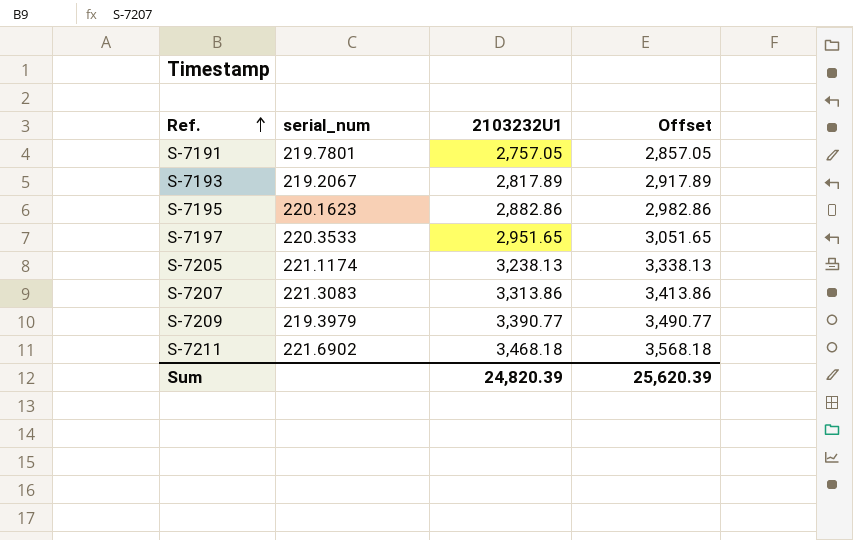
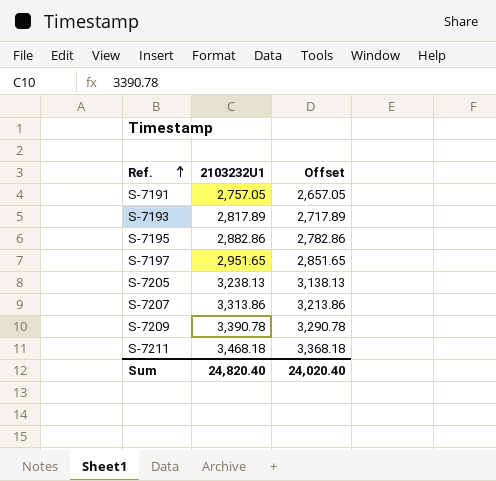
column serial_num | position: 2 -> none
column Offset | formula: [2103232U1] + 100 -> [2103232U1] - 100
S-7209 | 2103232U1: 3,390.77 -> 3,390.78
Sum | 2103232U1: 24,820.39 -> 24,820.40
Sum | Offset: 25,620.39 -> 24,020.40

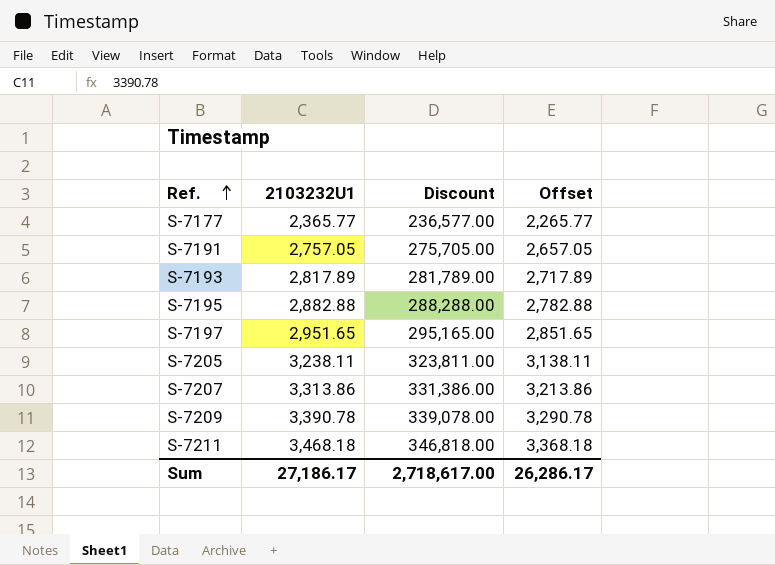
column Discount | formula: none -> [2103232U1] * 100
row S-7177: none -> 2,365.77 | 236,577.00 | 2,265.77
S-7195 | 2103232U1: 2,882.86 -> 2,882.88
S-7195 | Offset: 2,782.86 -> 2,782.88
S-7205 | 2103232U1: 3,238.13 -> 3,238.11
S-7205 | Offset: 3,138.13 -> 3,138.11
Sum | 2103232U1: 24,820.40 -> 27,186.17
Sum | Offset: 24,020.40 -> 26,286.17

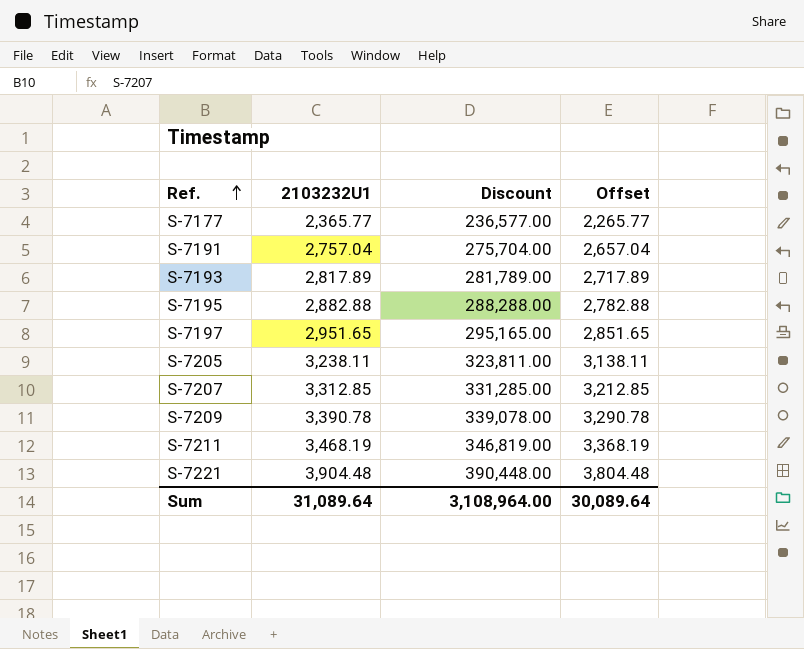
S-7191 | 2103232U1: 2,757.05 -> 2,757.04
S-7191 | Discount: 275,705.00 -> 275,704.00
S-7191 | Offset: 2,657.05 -> 2,657.04
S-7207 | 2103232U1: 3,313.86 -> 3,312.85
S-7207 | Discount: 331,386.00 -> 331,285.00
S-7207 | Offset: 3,213.86 -> 3,212.85
S-7211 | 2103232U1: 3,468.18 -> 3,468.19
S-7211 | Discount: 346,818.00 -> 346,819.00
S-7211 | Offset: 3,368.18 -> 3,368.19
row S-7221: none -> 3,904.48 | 390,448.00 | 3,804.48
Sum | 2103232U1: 27,186.17 -> 31,089.64
Sum | Discount: 2,718,617.00 -> 3,108,964.00
Sum | Offset: 26,286.17 -> 30,089.64

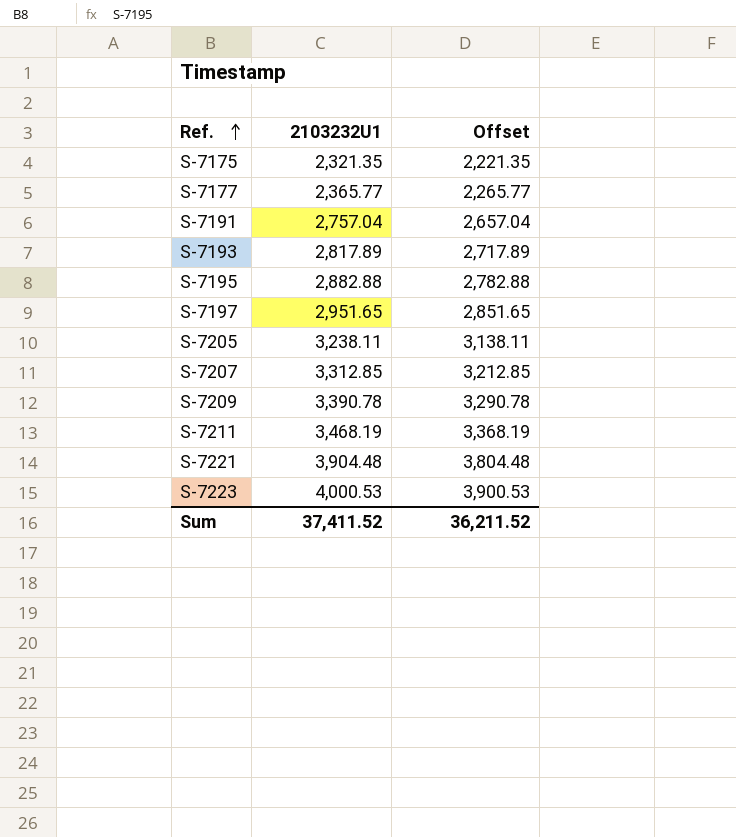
column Discount | formula: [2103232U1] * 100 -> none
row S-7175: none -> 2,321.35 | 2,221.35
row S-7223: none -> 4,000.53 | 3,900.53
Sum | 2103232U1: 31,089.64 -> 37,411.52
Sum | Offset: 30,089.64 -> 36,211.52

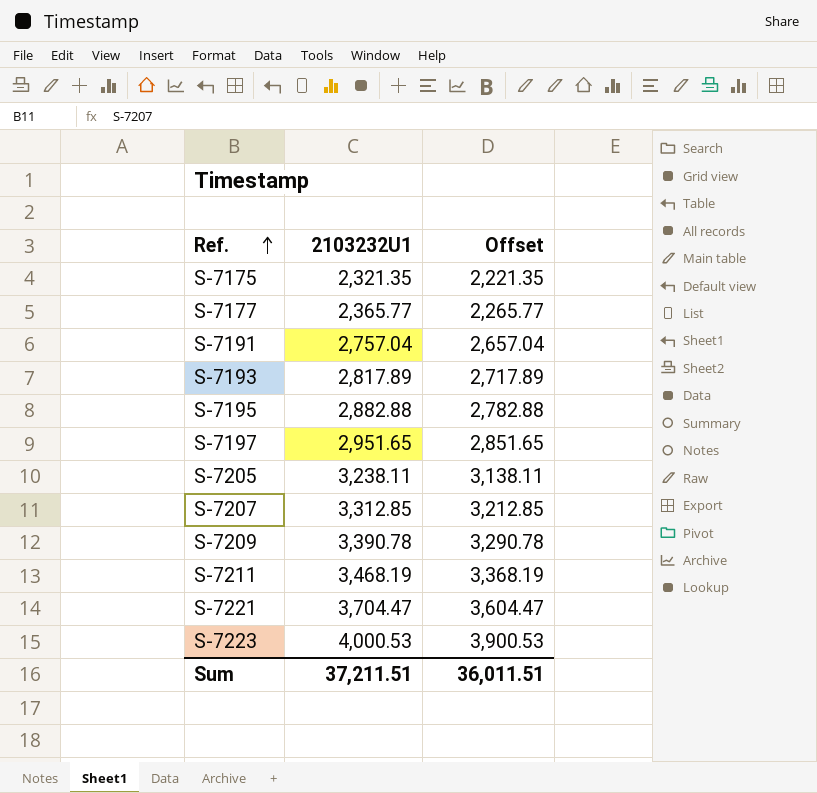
S-7221 | 2103232U1: 3,904.48 -> 3,704.47
S-7221 | Offset: 3,804.48 -> 3,604.47
Sum | 2103232U1: 37,411.52 -> 37,211.51
Sum | Offset: 36,211.52 -> 36,011.51

